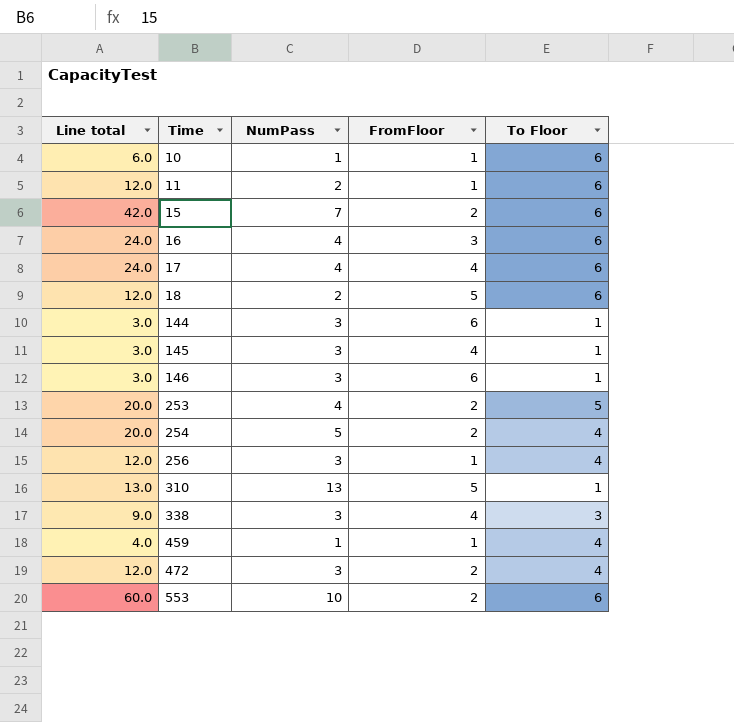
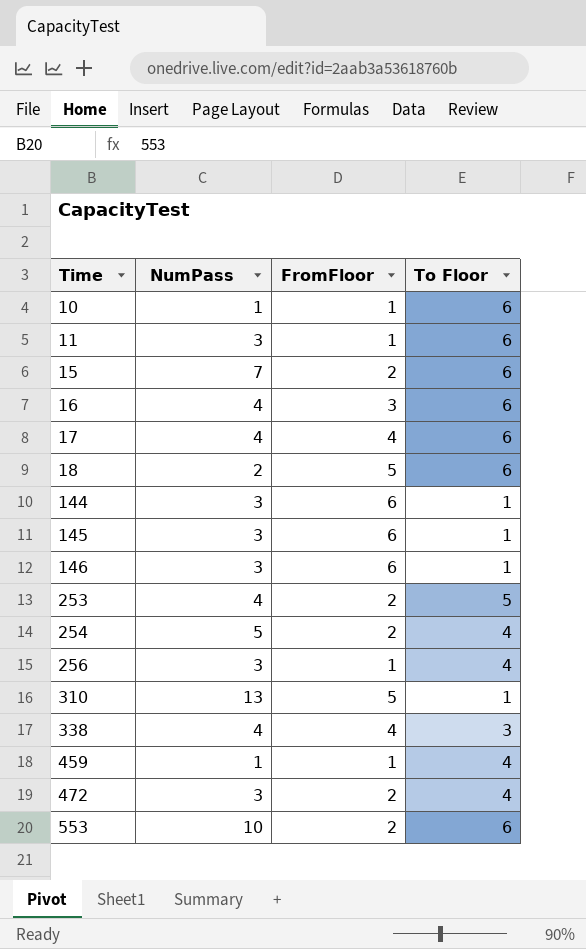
column Line total | formula: [NumPass] * [To Floor] -> none
11 | NumPass: 2 -> 3
145 | FromFloor: 4 -> 6
338 | NumPass: 3 -> 4

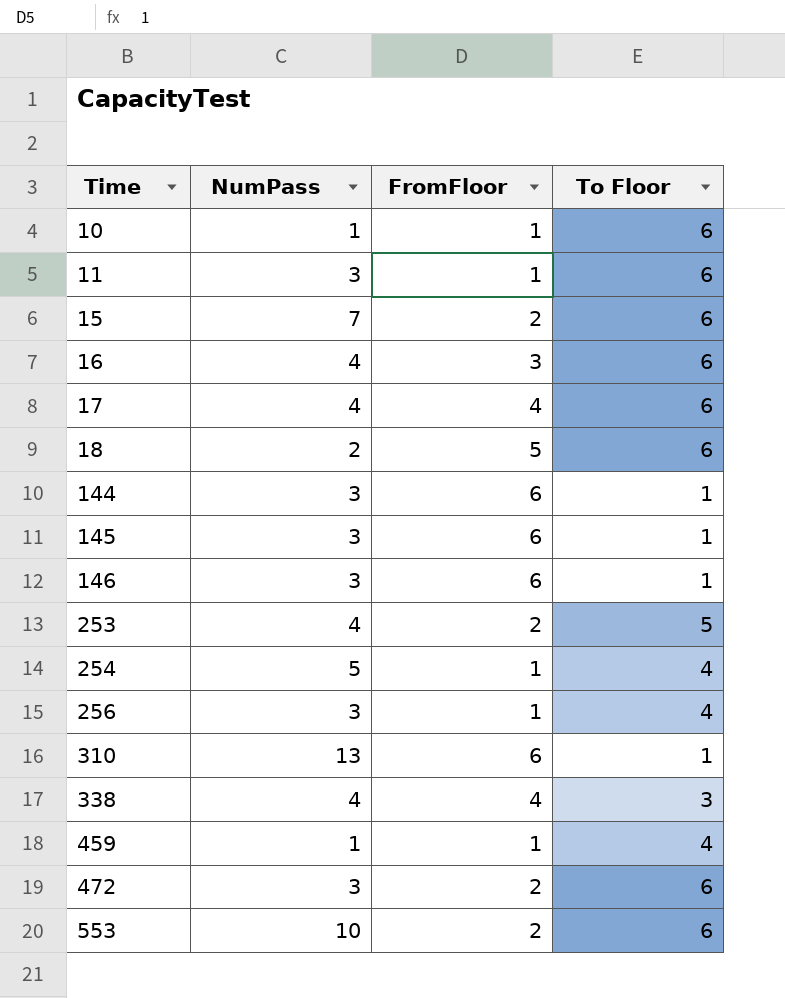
254 | FromFloor: 2 -> 1
310 | FromFloor: 5 -> 6
472 | To Floor: 4 -> 6

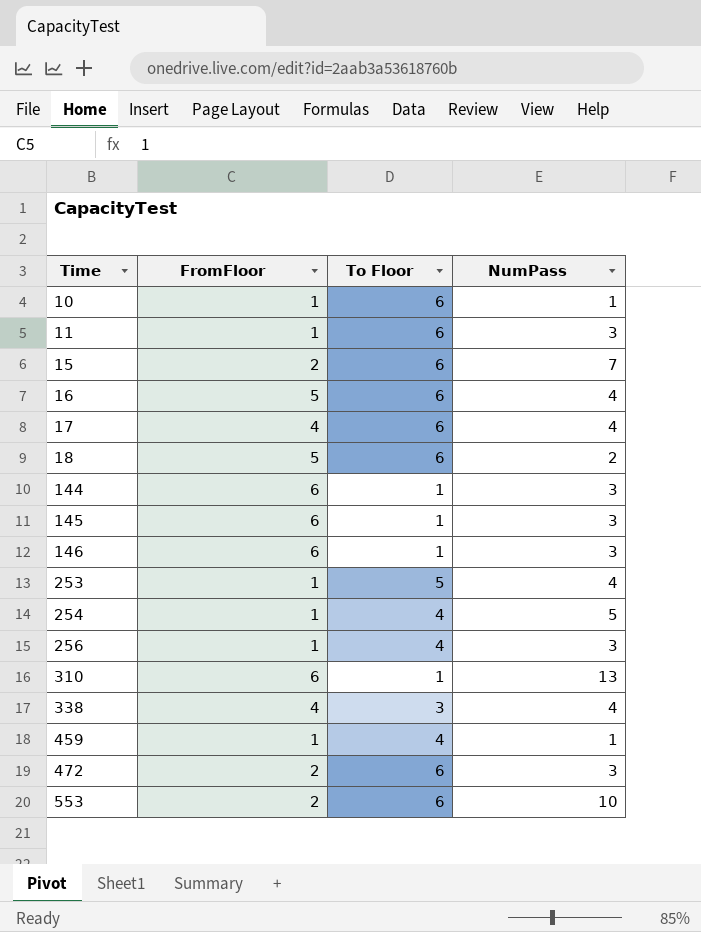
column NumPass | position: 2 -> 4
16 | FromFloor: 3 -> 5
253 | FromFloor: 2 -> 1

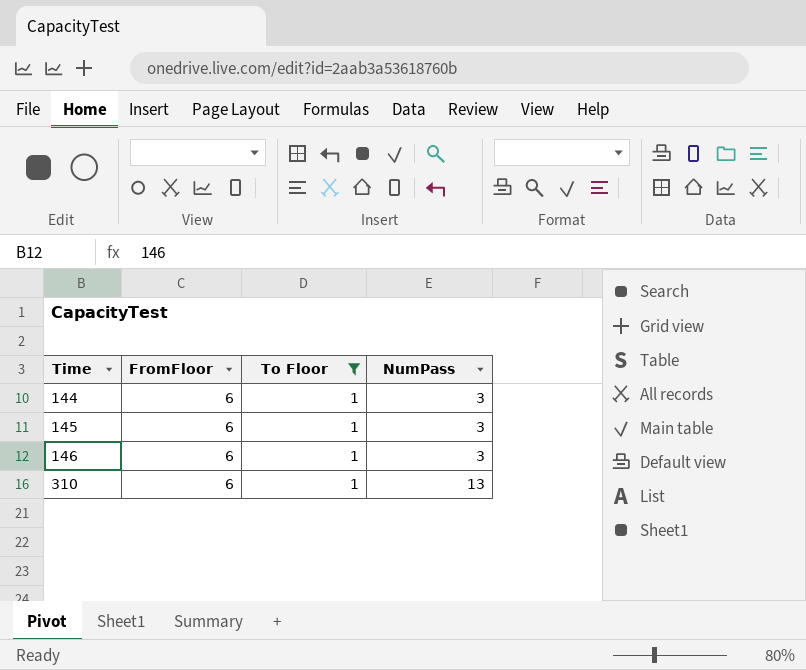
filter: none -> To Floor = 1

